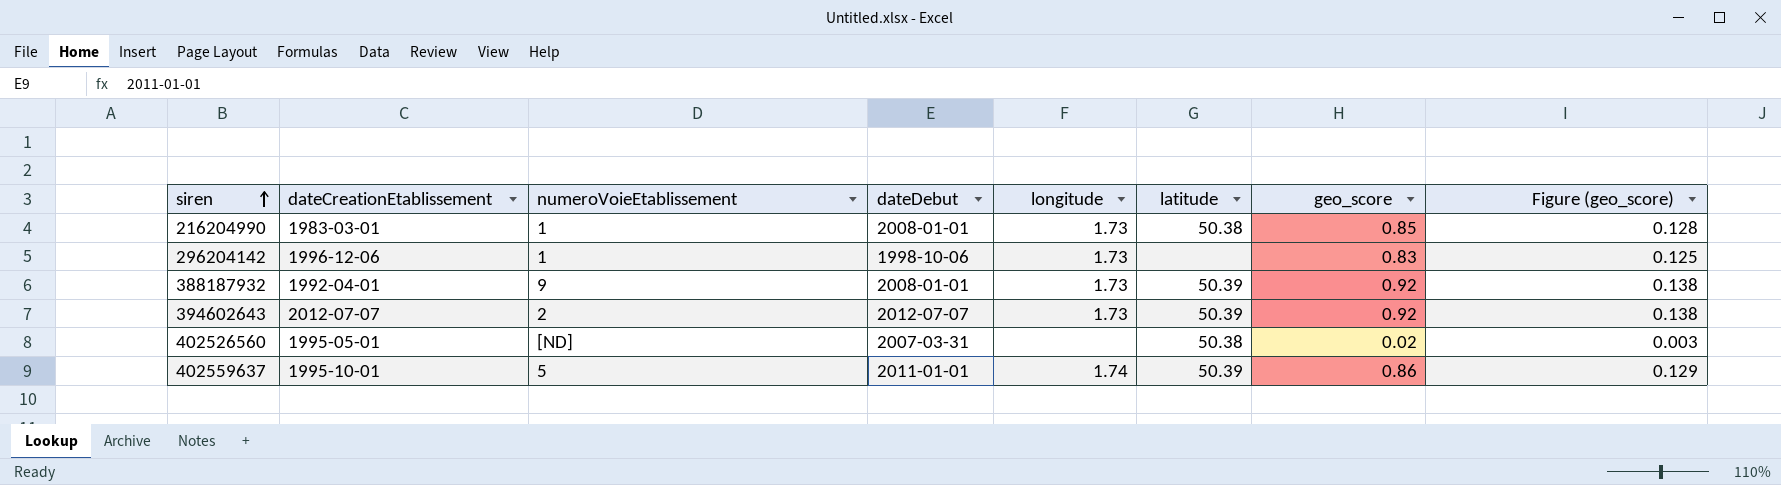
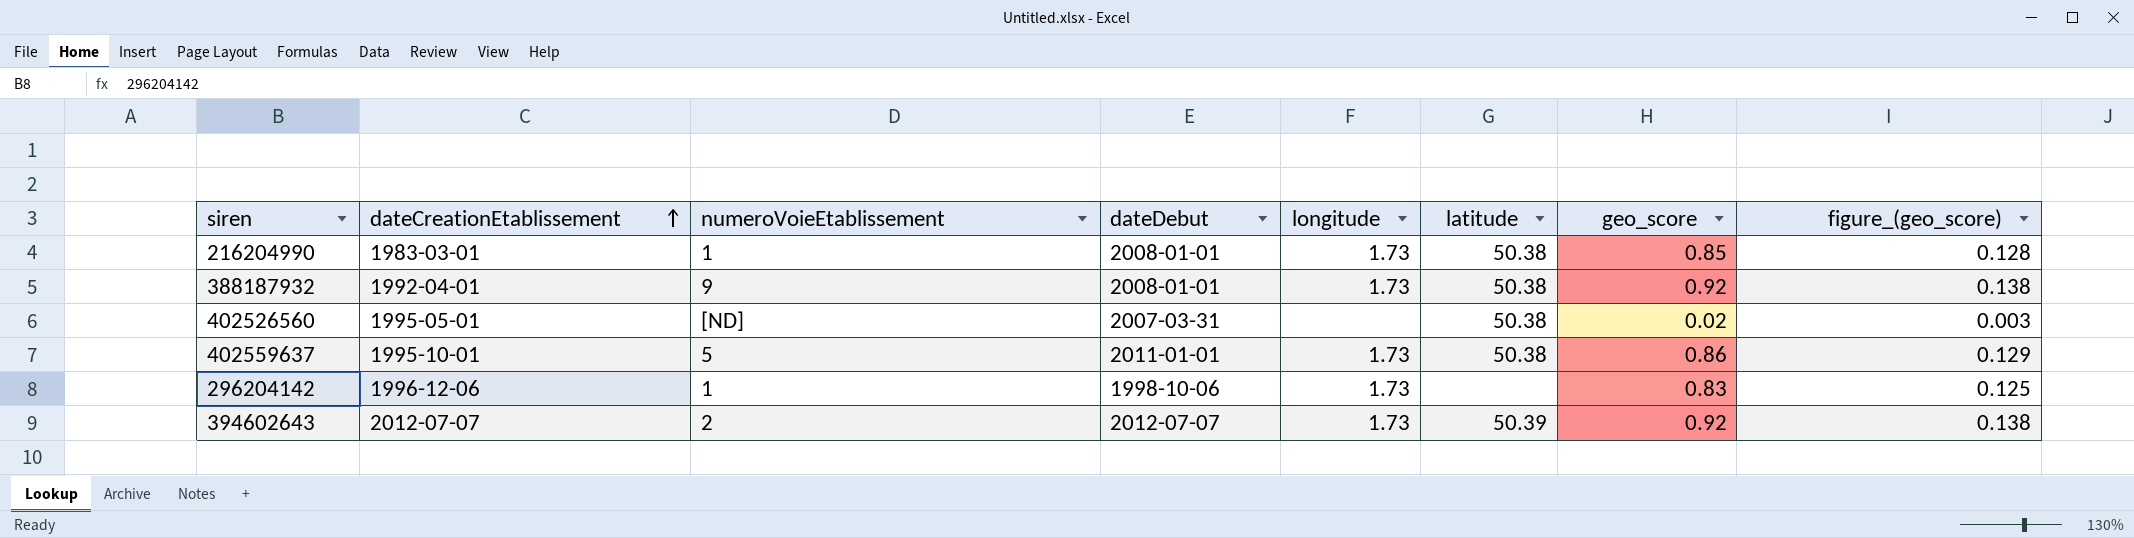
row order: siren ascending -> dateCreationEtablissement ascending
column name: Figure (geo_score) -> figure_(geo_score)
388187932 | latitude: 50.39 -> 50.38
402559637 | longitude: 1.74 -> 1.73
402559637 | latitude: 50.39 -> 50.38

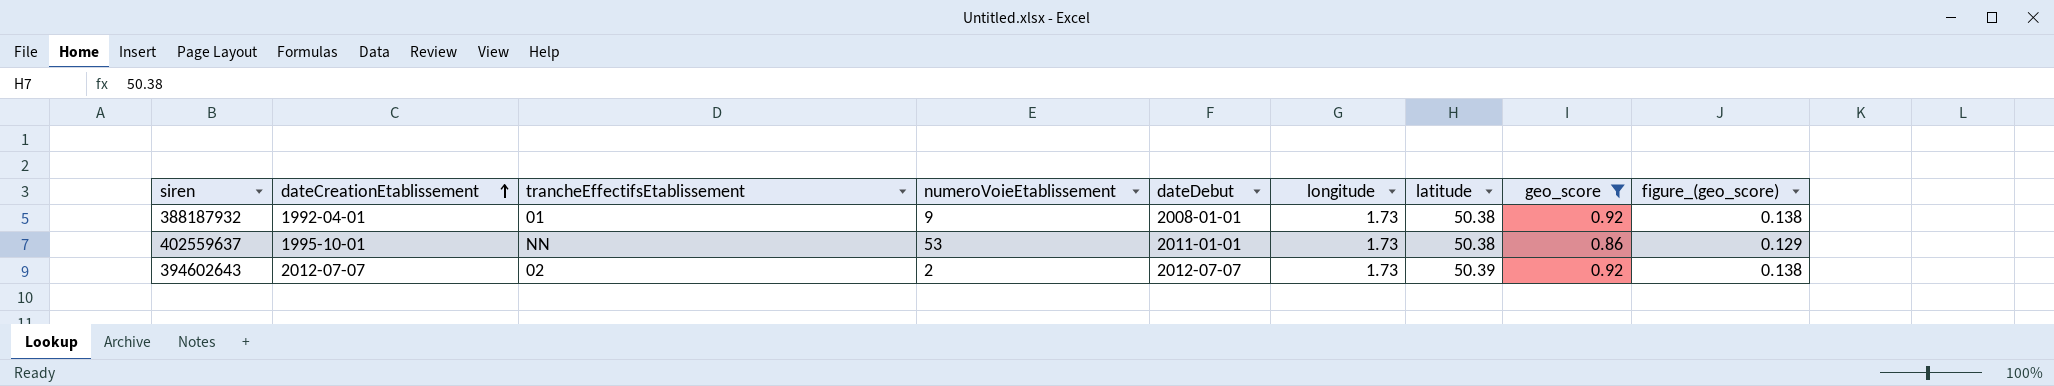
filter: none -> geo_score >= 0.86
column trancheEffectifsEtablissement | position: none -> 3
402559637 | numeroVoieEtablissement: 5 -> 53

